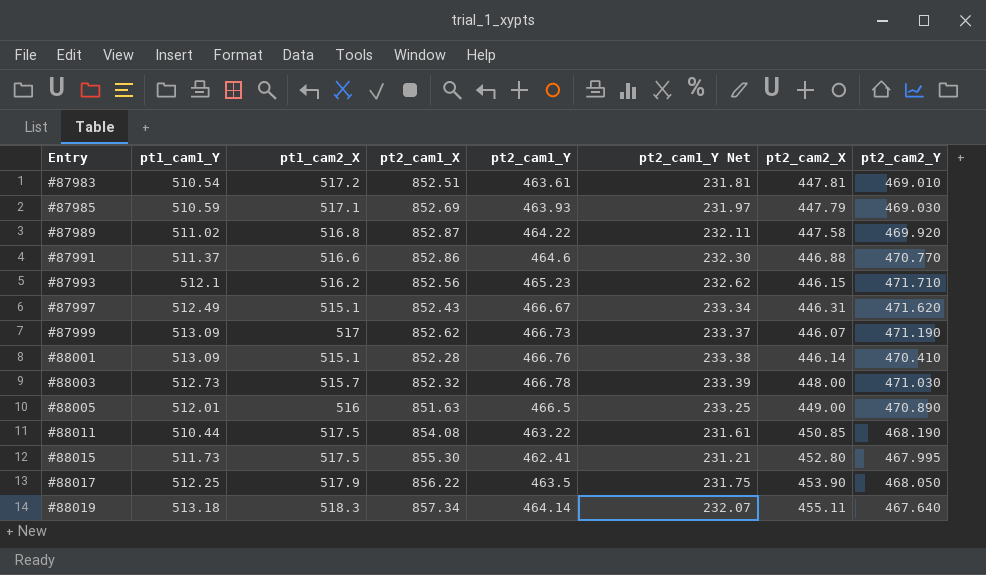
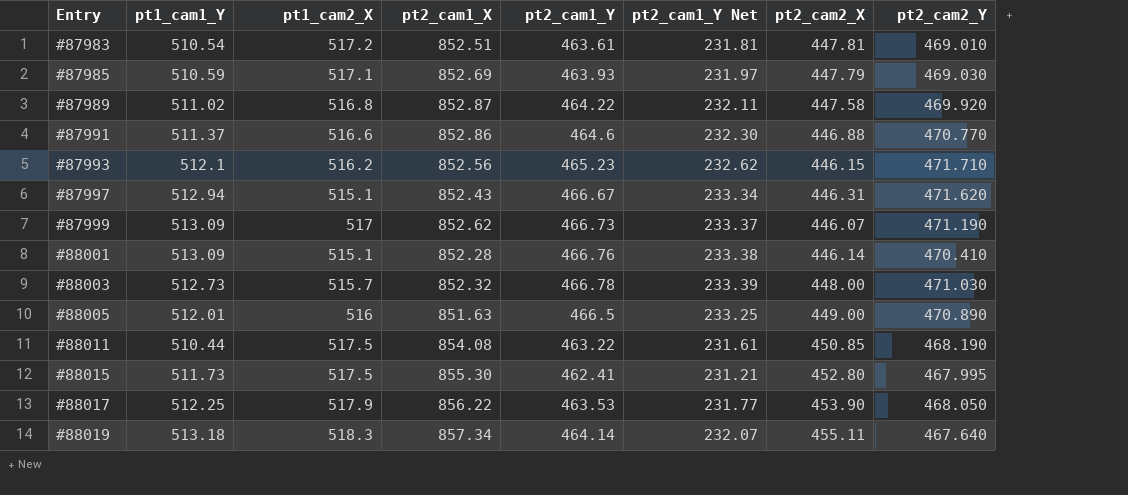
#87997 | pt1_cam1_Y: 512.49 -> 512.94
#88017 | pt2_cam1_Y: 463.5 -> 463.53
#88017 | pt2_cam1_Y Net: 231.75 -> 231.77

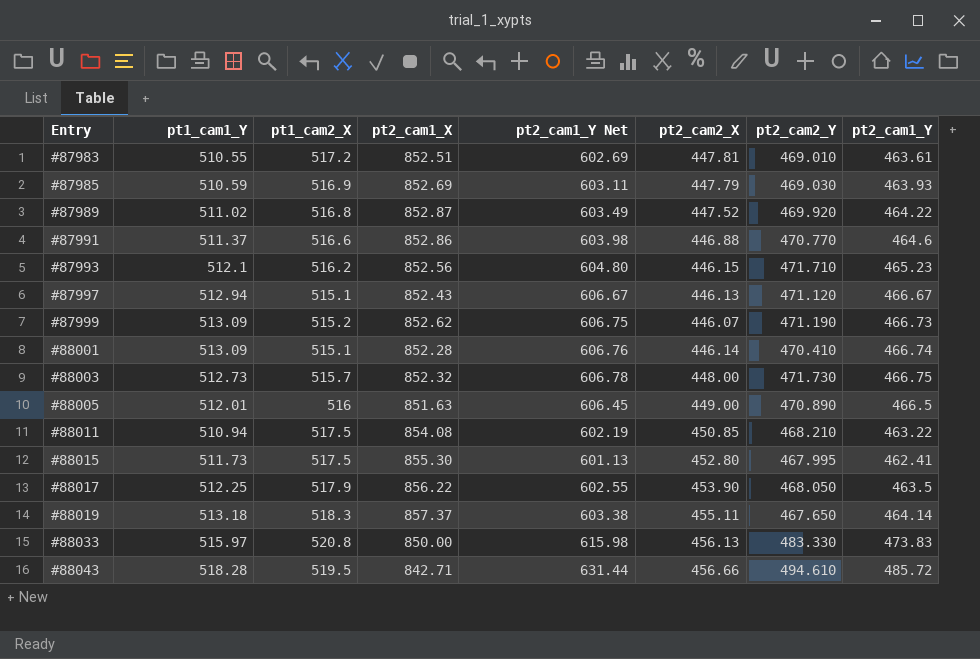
column pt2_cam1_Y Net | formula: [pt2_cam1_Y] * 0.5 -> [pt2_cam1_Y] * 1.3
column pt2_cam1_Y | position: 5 -> 8
#87983 | pt1_cam1_Y: 510.54 -> 510.55
#87985 | pt1_cam2_X: 517.1 -> 516.9
#87989 | pt2_cam2_X: 447.58 -> 447.52
#87997 | pt2_cam2_X: 446.31 -> 446.13
#87997 | pt2_cam2_Y: 471.620 -> 471.120
#87999 | pt1_cam2_X: 517 -> 515.2
#88001 | pt2_cam1_Y: 466.76 -> 466.74
#88003 | pt2_cam2_Y: 471.030 -> 471.730
#88003 | pt2_cam1_Y: 466.78 -> 466.75
#88011 | pt1_cam1_Y: 510.44 -> 510.94
#88011 | pt2_cam2_Y: 468.190 -> 468.210
#88017 | pt2_cam1_Y: 463.53 -> 463.5
#88019 | pt2_cam1_X: 857.34 -> 857.37
#88019 | pt2_cam2_Y: 467.640 -> 467.650
row #88033: none -> 515.97 | 520.8 | 850.00 | 615.98 | 456.13 | 483.330 | 473.83
row #88043: none -> 518.28 | 519.5 | 842.71 | 631.44 | 456.66 | 494.610 | 485.72

